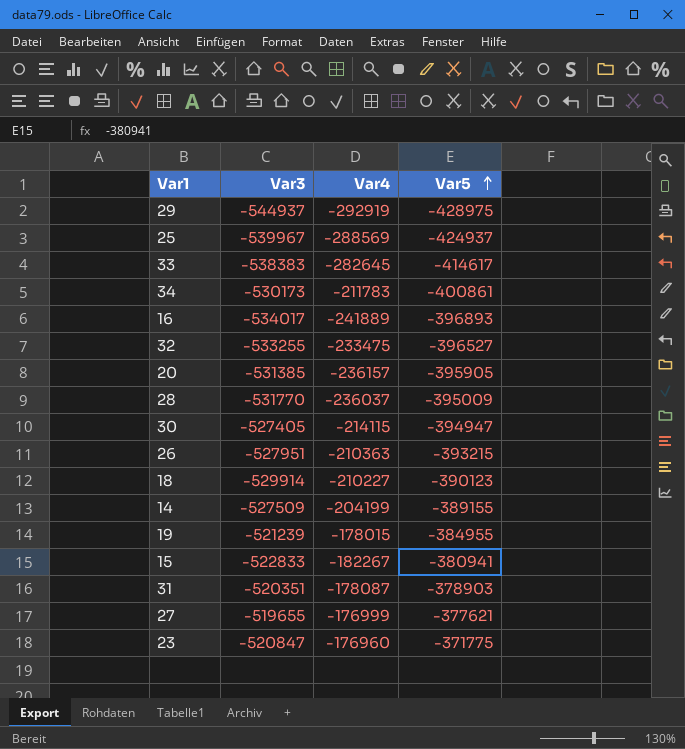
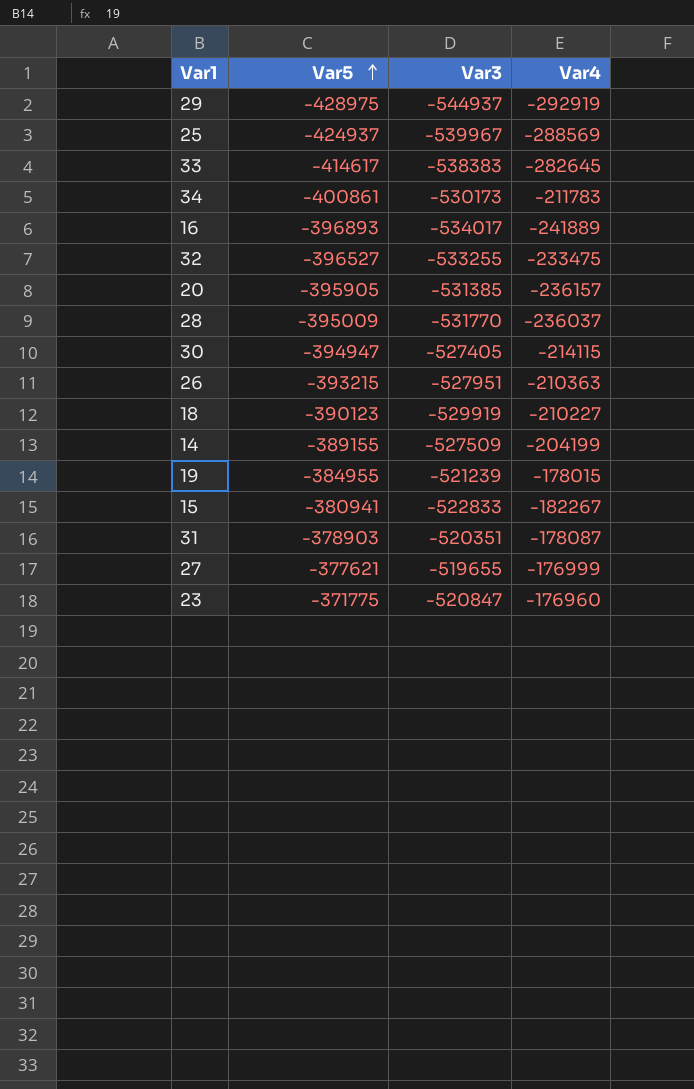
column Var5 | position: 4 -> 2
18 | Var3: -529914 -> -529919

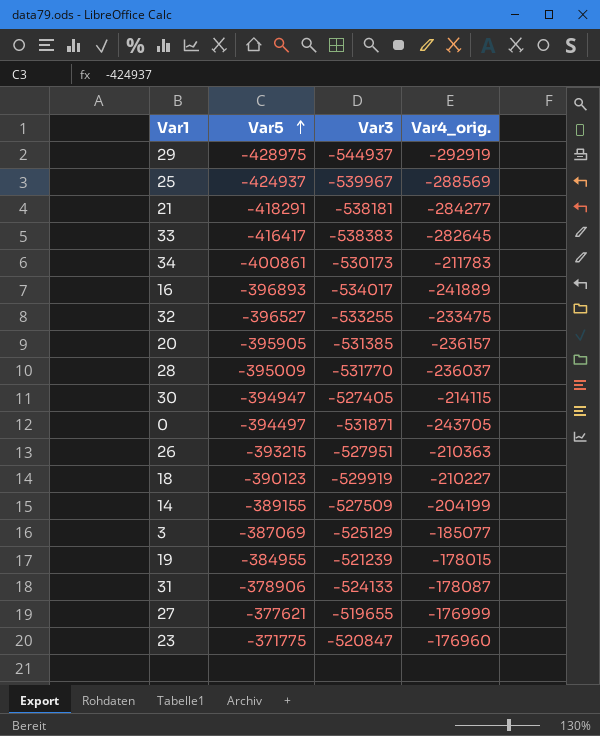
column name: Var4 -> Var4_orig.
row 15: -380941 | -522833 | -182267 -> none
row 21: none -> -418291 | -538181 | -284277
33 | Var5: -414617 -> -416417
row 0: none -> -394497 | -531871 | -243705
row 3: none -> -387069 | -525129 | -185077
31 | Var5: -378903 -> -378906
31 | Var3: -520351 -> -524133

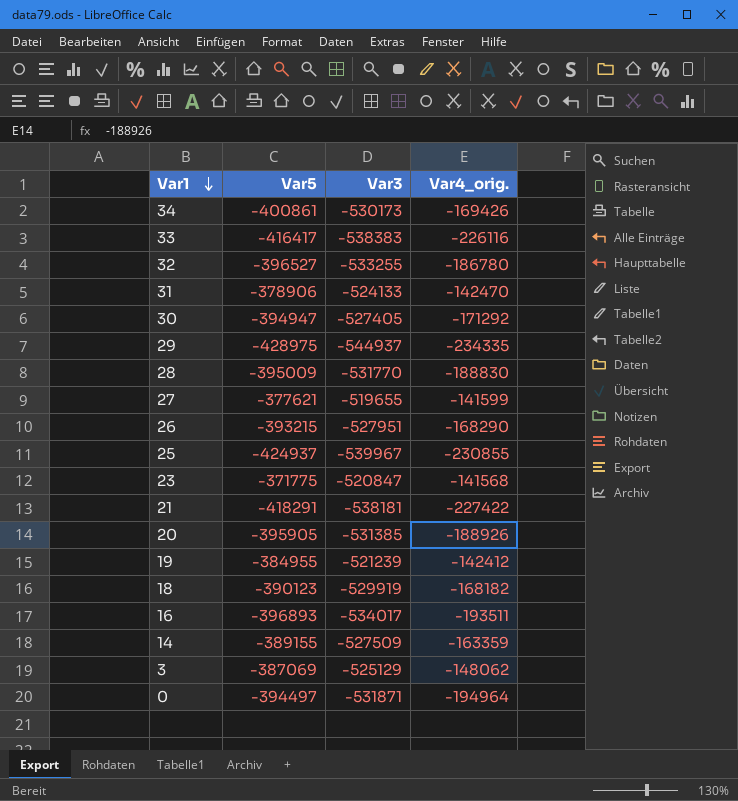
row order: Var5 ascending -> Var1 descending
34 | Var4_orig.: -211783 -> -169426
33 | Var4_orig.: -282645 -> -226116
32 | Var4_orig.: -233475 -> -186780
31 | Var4_orig.: -178087 -> -142470
30 | Var4_orig.: -214115 -> -171292
29 | Var4_orig.: -292919 -> -234335
28 | Var4_orig.: -236037 -> -188830
27 | Var4_orig.: -176999 -> -141599
26 | Var4_orig.: -210363 -> -168290
25 | Var4_orig.: -288569 -> -230855
23 | Var4_orig.: -176960 -> -141568
21 | Var4_orig.: -284277 -> -227422
20 | Var4_orig.: -236157 -> -188926
19 | Var4_orig.: -178015 -> -142412
18 | Var4_orig.: -210227 -> -168182
16 | Var4_orig.: -241889 -> -193511
14 | Var4_orig.: -204199 -> -163359
3 | Var4_orig.: -185077 -> -148062
0 | Var4_orig.: -243705 -> -194964

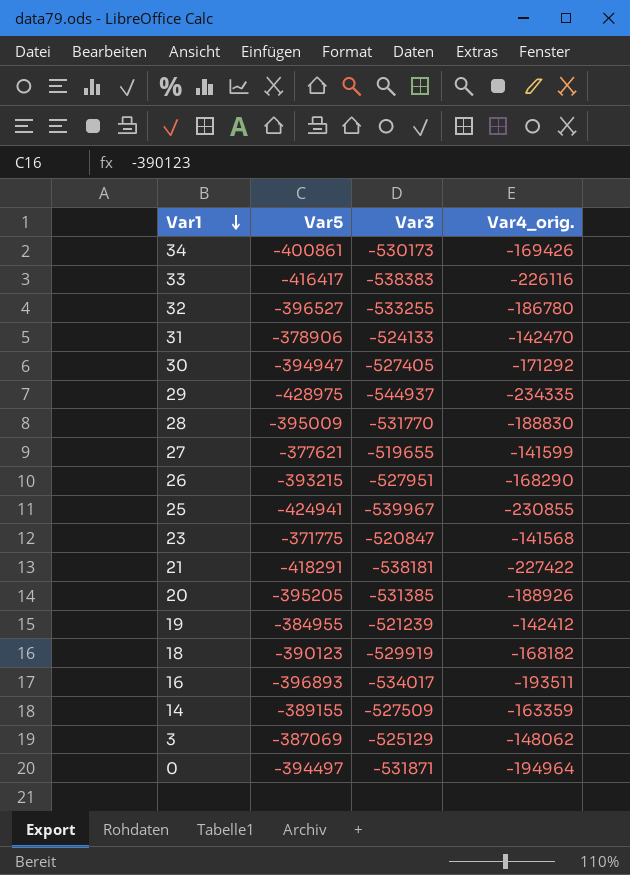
25 | Var5: -424937 -> -424941
20 | Var5: -395905 -> -395205

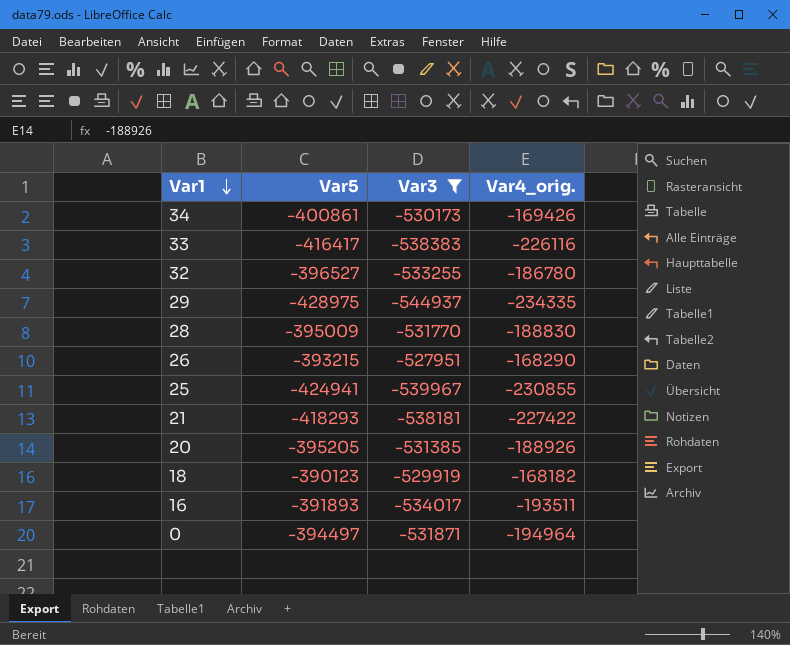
filter: none -> Var3 <= -527951
21 | Var5: -418291 -> -418293
16 | Var5: -396893 -> -391893

